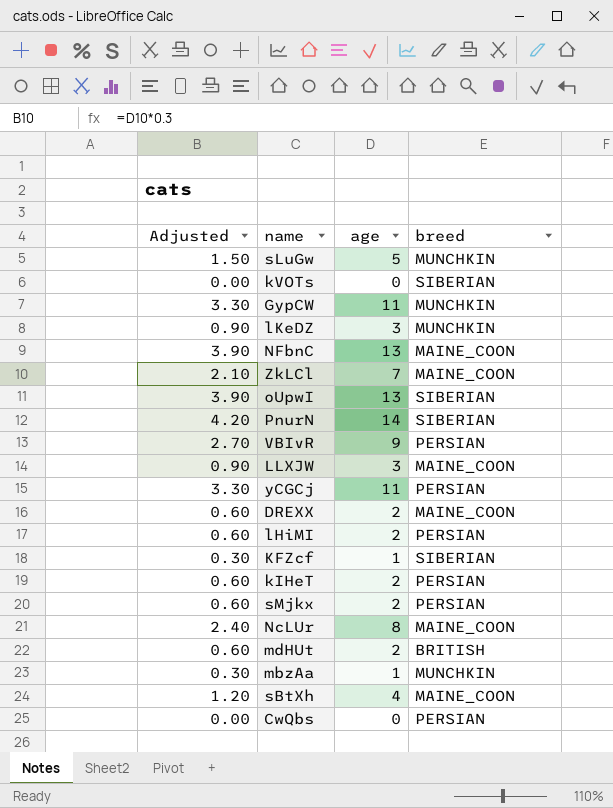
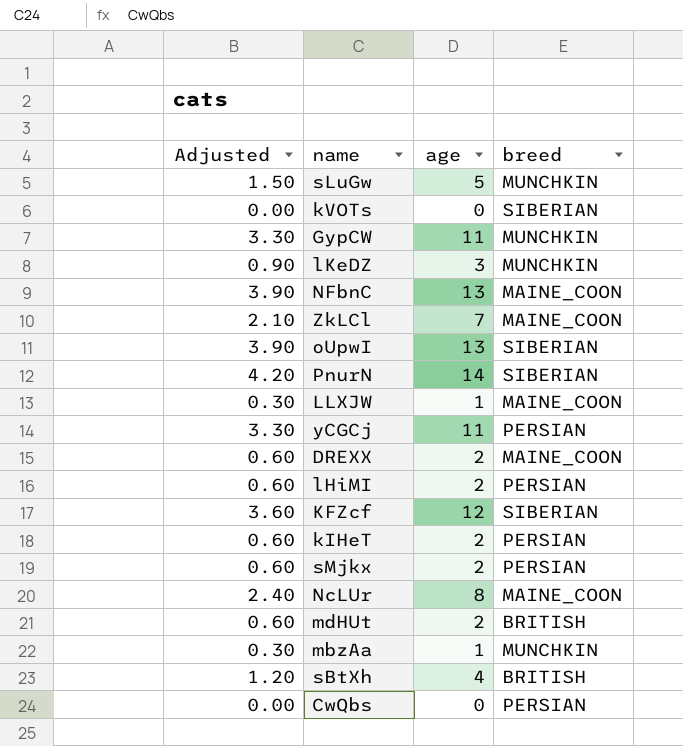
row VBIvR: 2.70 | 9 | PERSIAN -> none
LLXJW | Adjusted: 0.90 -> 0.30
LLXJW | age: 3 -> 1
KFZcf | Adjusted: 0.30 -> 3.60
KFZcf | age: 1 -> 12
sBtXh | breed: MAINE_COON -> BRITISH

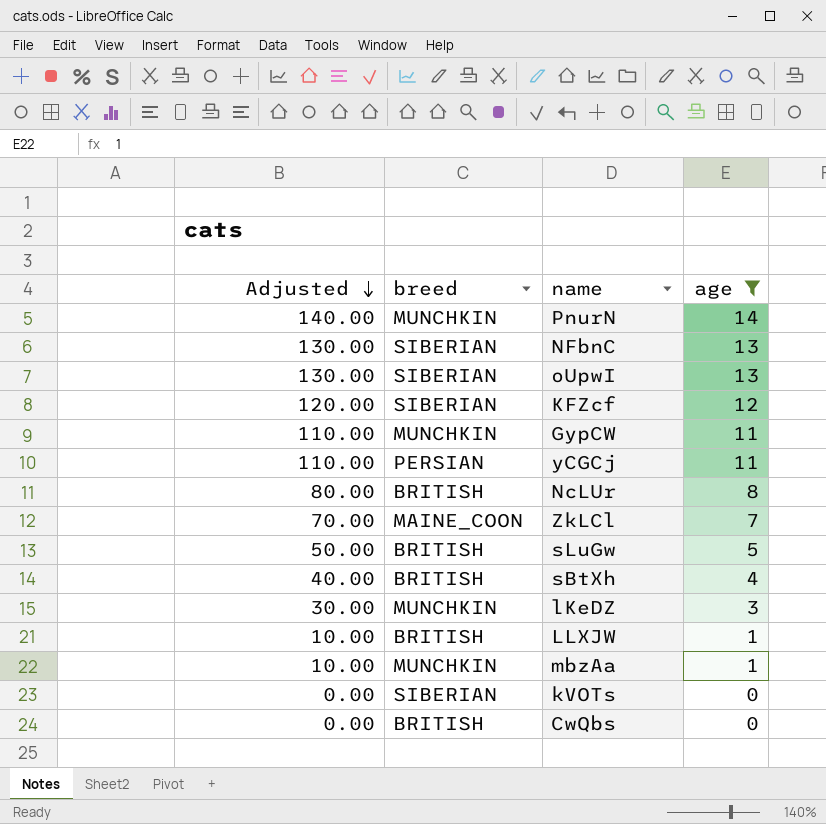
filter: none -> age != 2
row order: none -> Adjusted descending
column Adjusted | formula: [age] * 0.3 -> [age] * 10
column breed | position: 4 -> 2
PnurN | breed: SIBERIAN -> MUNCHKIN
NFbnC | breed: MAINE_COON -> SIBERIAN
NcLUr | breed: MAINE_COON -> BRITISH
sLuGw | breed: MUNCHKIN -> BRITISH
LLXJW | breed: MAINE_COON -> BRITISH
CwQbs | breed: PERSIAN -> BRITISH

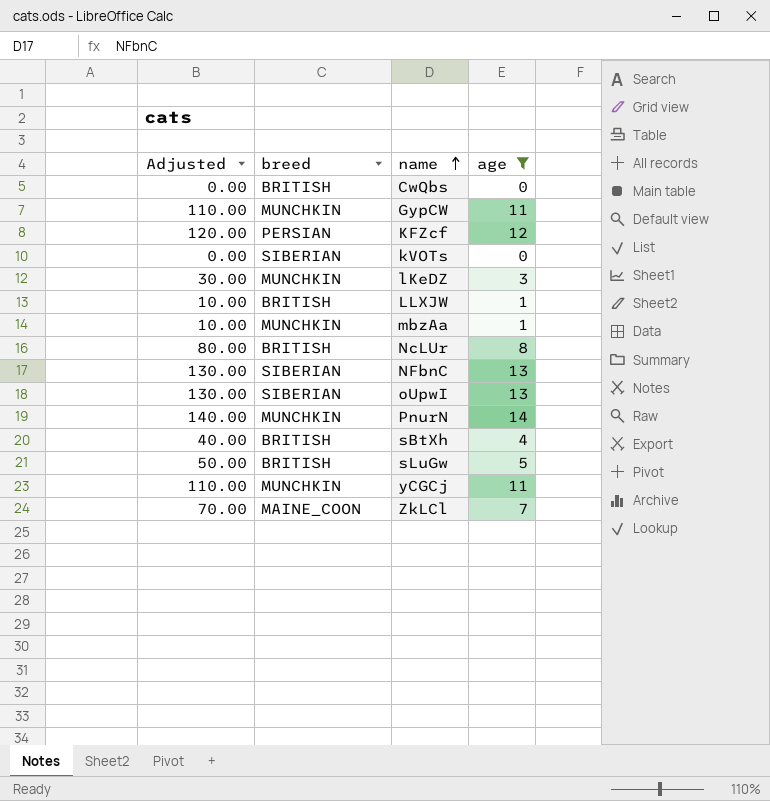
row order: Adjusted descending -> name ascending
KFZcf | breed: SIBERIAN -> PERSIAN
yCGCj | breed: PERSIAN -> MUNCHKIN

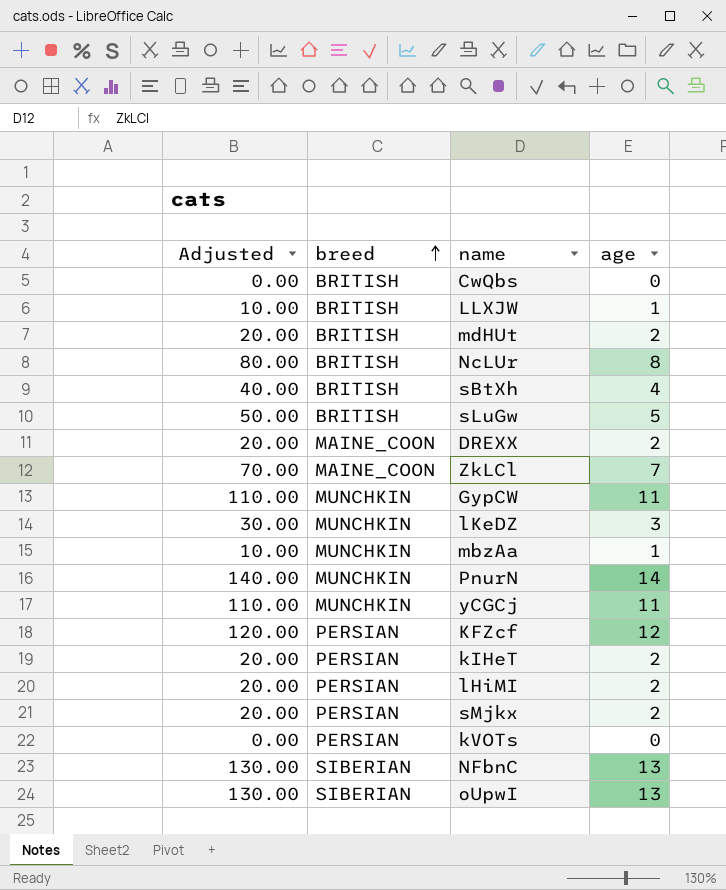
filter: age != 2 -> none
row order: name ascending -> breed ascending
kVOTs | breed: SIBERIAN -> PERSIAN

